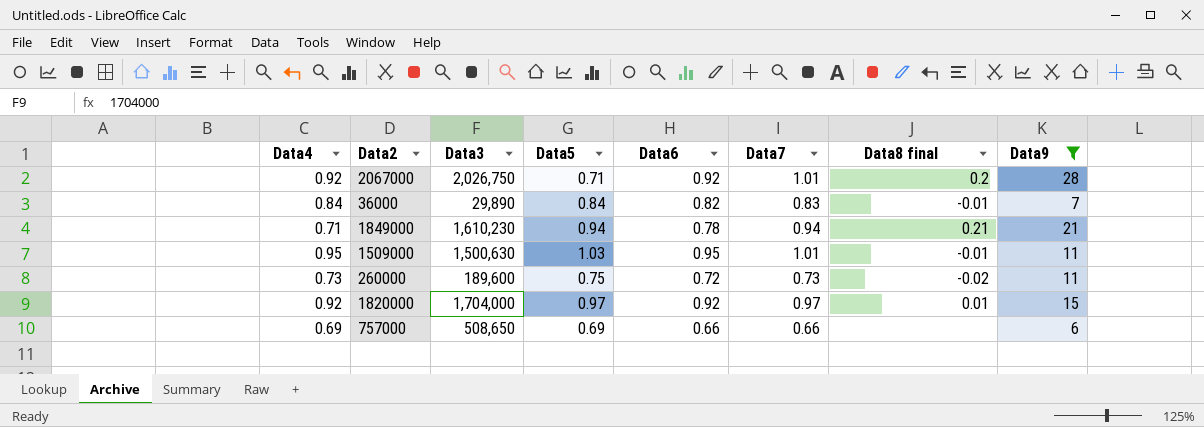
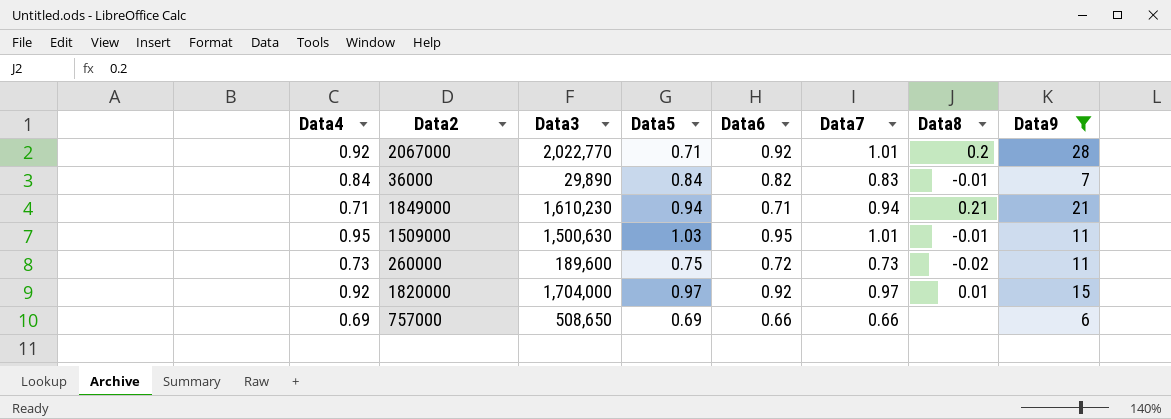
column name: Data8 final -> Data8
2067000 | Data3: 2,026,750 -> 2,022,770
1849000 | Data6: 0.78 -> 0.71

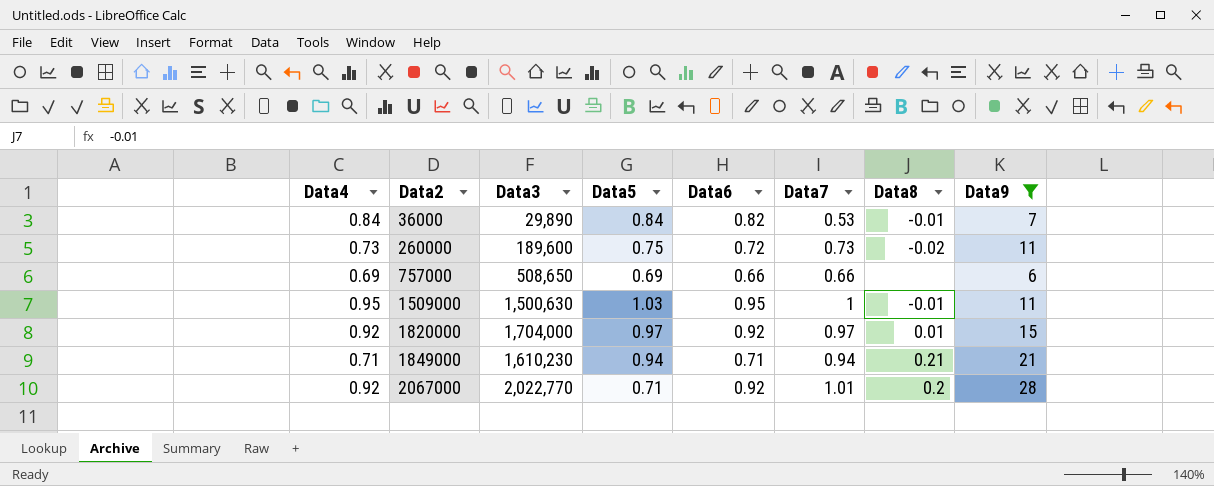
row order: none -> Data2 ascending
36000 | Data7: 0.83 -> 0.53
1509000 | Data7: 1.01 -> 1

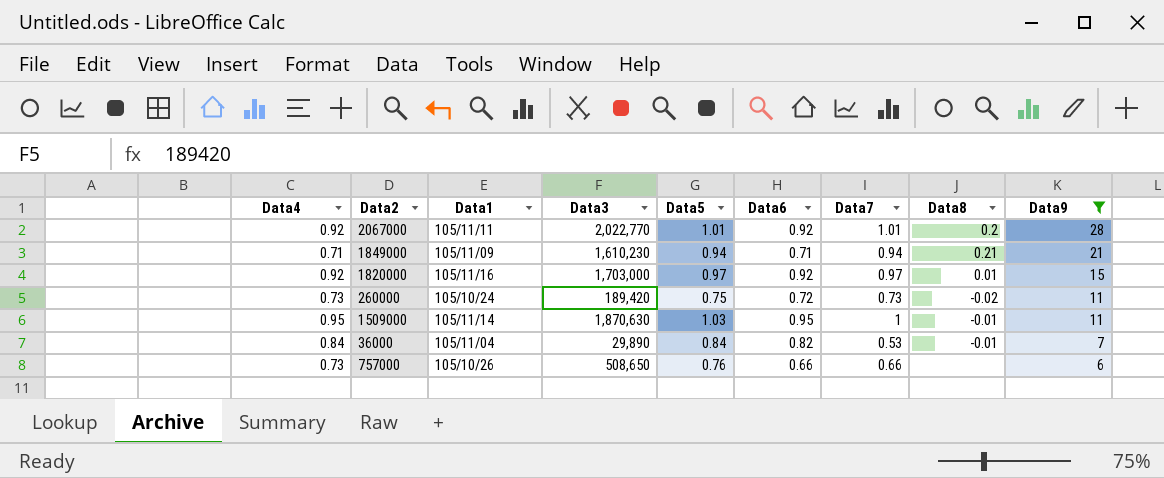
row order: Data2 ascending -> Data9 descending
column Data1 | position: none -> 3
2067000 | Data5: 0.71 -> 1.01
1820000 | Data3: 1,704,000 -> 1,703,000
260000 | Data3: 189,600 -> 189,420
1509000 | Data3: 1,500,630 -> 1,870,630
757000 | Data4: 0.69 -> 0.73
757000 | Data5: 0.69 -> 0.76

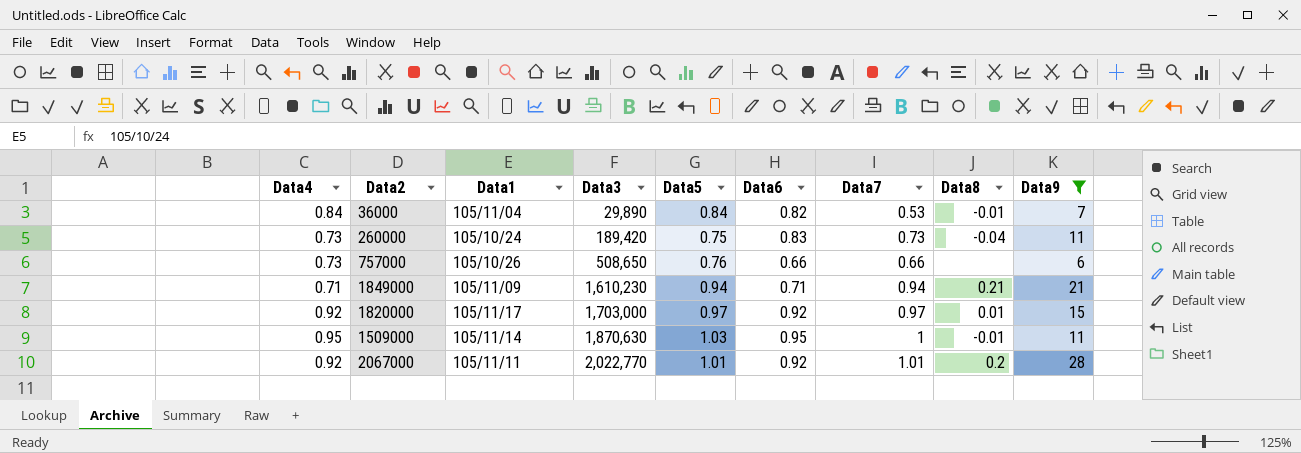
row order: Data9 descending -> Data3 ascending
260000 | Data6: 0.72 -> 0.83
260000 | Data8: -0.02 -> -0.04
1820000 | Data1: 105/11/16 -> 105/11/17

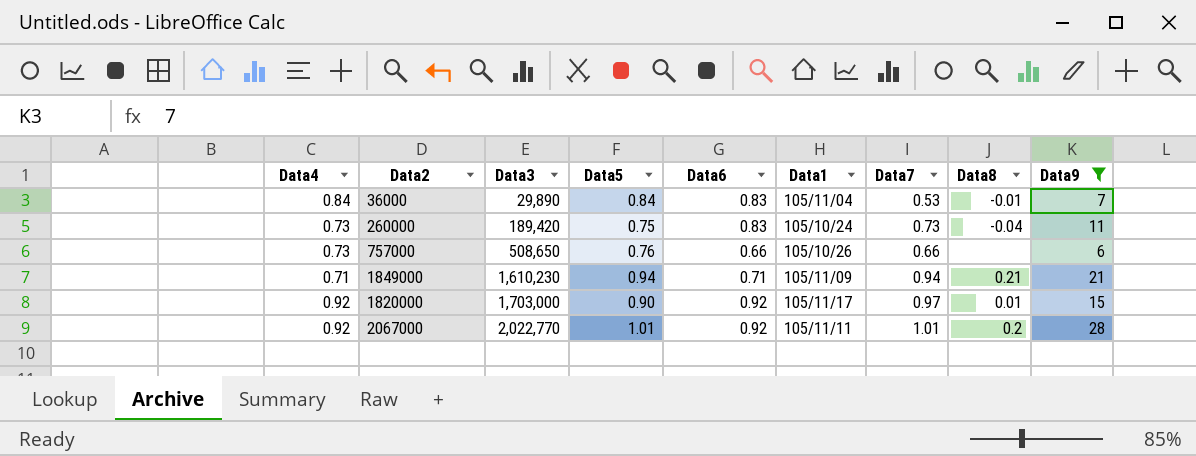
column Data1 | position: 3 -> 6
row 1509000: 0.95 | 105/11/14 | 1,870,630 | 1.03 | 0.95 | 1 | -0.01 | 11 -> none
36000 | Data6: 0.82 -> 0.83
1820000 | Data5: 0.97 -> 0.90

